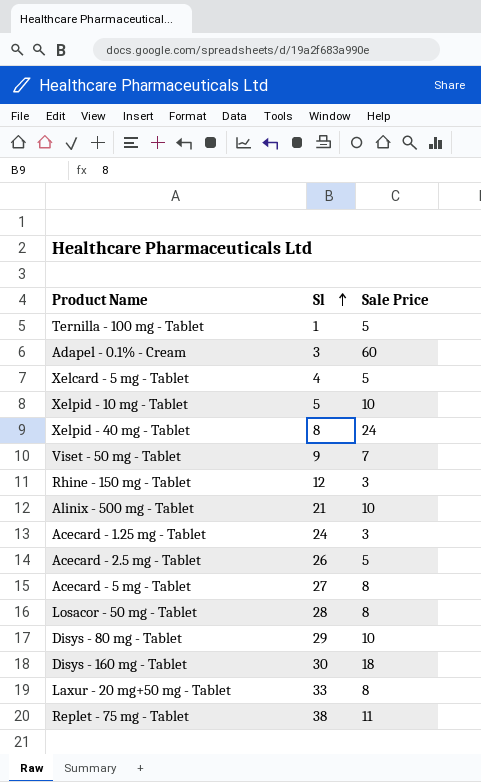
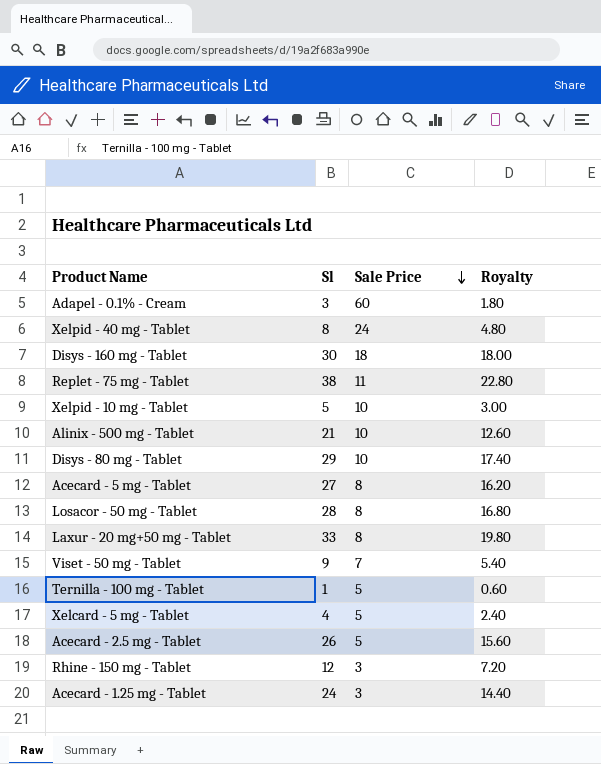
row order: Sl ascending -> Sale Price descending
column Royalty | formula: none -> [Sl] * 0.6

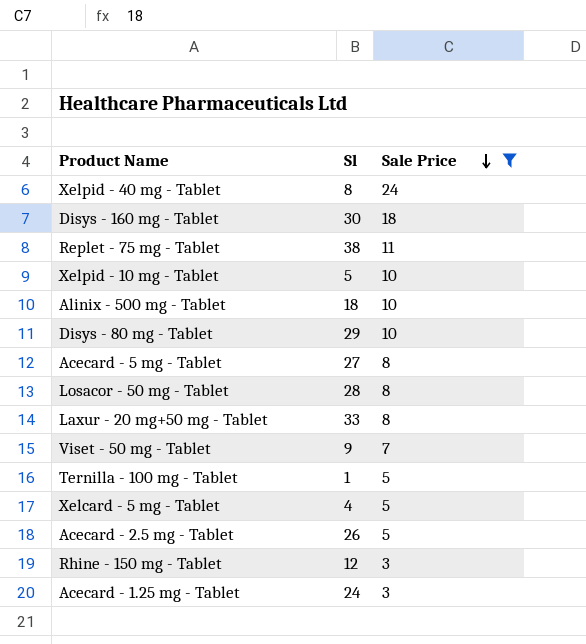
filter: none -> Sale Price != 60
column Royalty | formula: [Sl] * 0.6 -> none
Alinix - 500 mg - Tablet | Sl: 21 -> 18

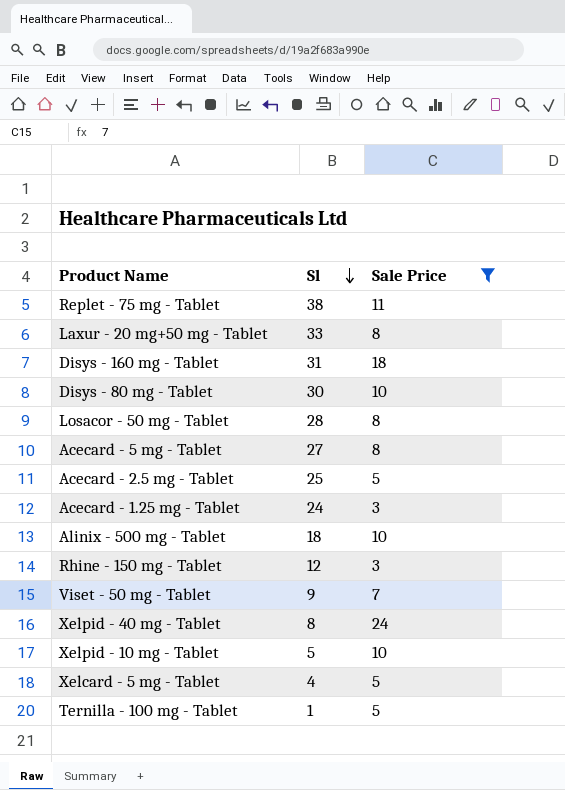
row order: Sale Price descending -> Sl descending
Disys - 160 mg - Tablet | Sl: 30 -> 31
Disys - 80 mg - Tablet | Sl: 29 -> 30
Acecard - 2.5 mg - Tablet | Sl: 26 -> 25

